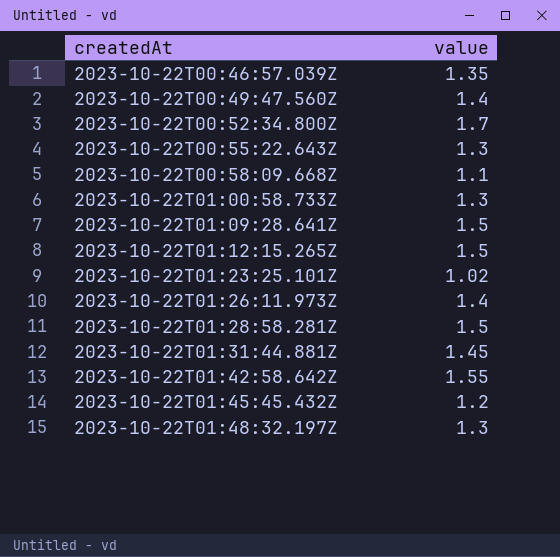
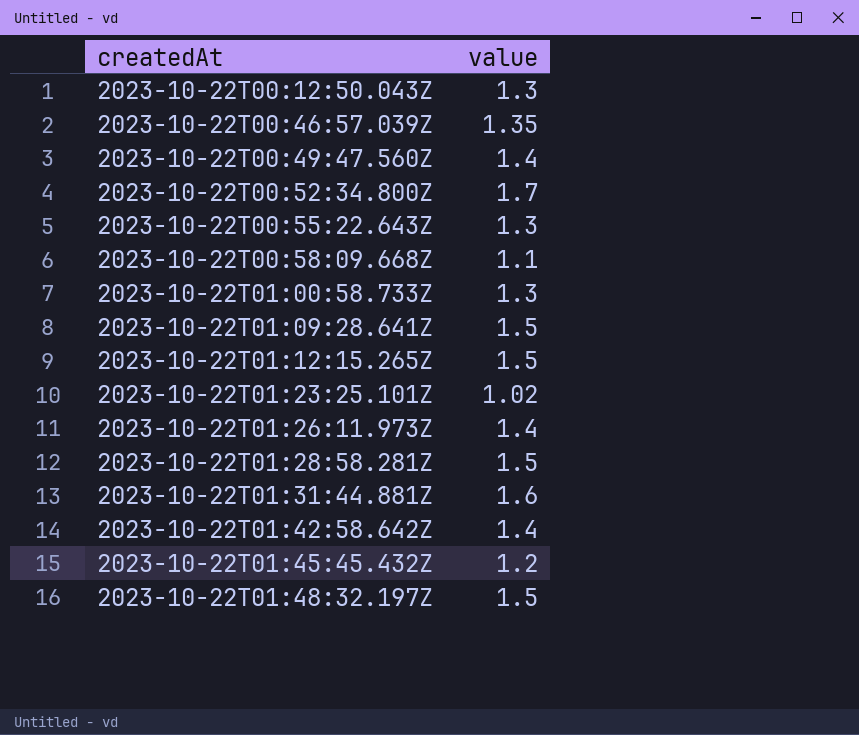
row 2023-10-22T00:12:50.043Z: none -> 1.3
2023-10-22T01:31:44.881Z | value: 1.45 -> 1.6
2023-10-22T01:42:58.642Z | value: 1.55 -> 1.4
2023-10-22T01:48:32.197Z | value: 1.3 -> 1.5

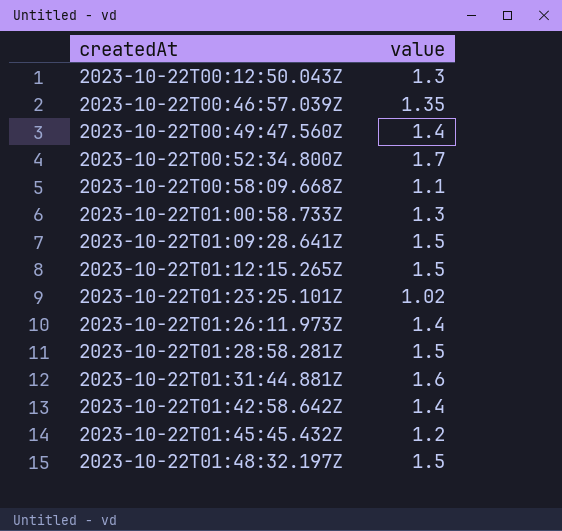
row 2023-10-22T00:55:22.643Z: 1.3 -> none

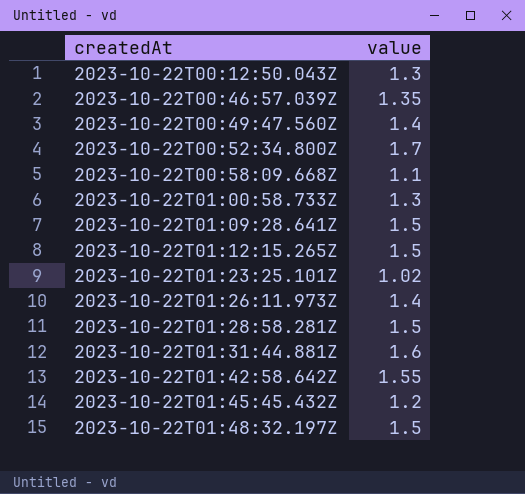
2023-10-22T01:42:58.642Z | value: 1.4 -> 1.55

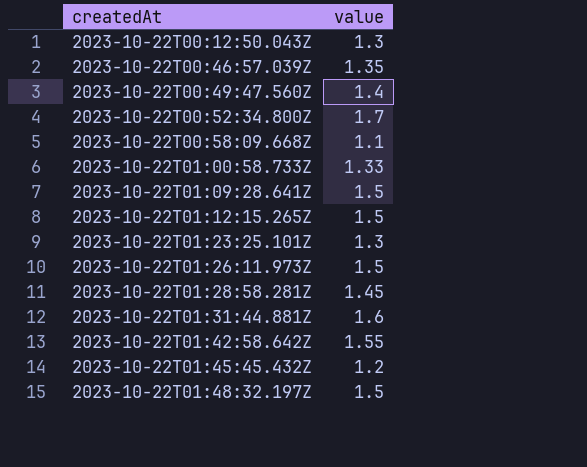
2023-10-22T01:00:58.733Z | value: 1.3 -> 1.33
2023-10-22T01:23:25.101Z | value: 1.02 -> 1.3
2023-10-22T01:26:11.973Z | value: 1.4 -> 1.5
2023-10-22T01:28:58.281Z | value: 1.5 -> 1.45

